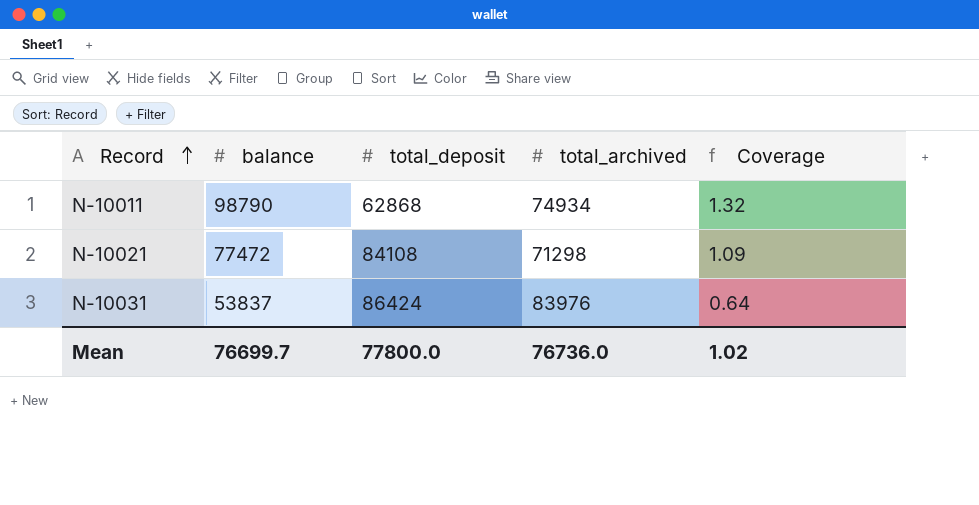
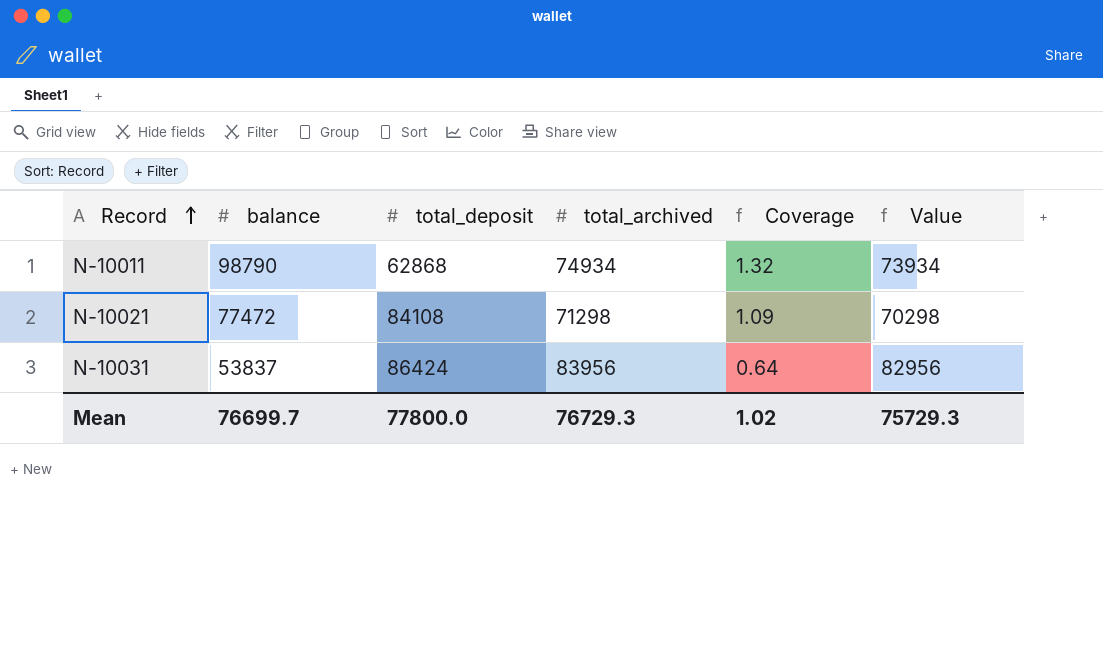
column Value | formula: none -> [total_archived] - 1000
N-10031 | total_archived: 83976 -> 83956
Mean | total_archived: 76736.0 -> 76729.3

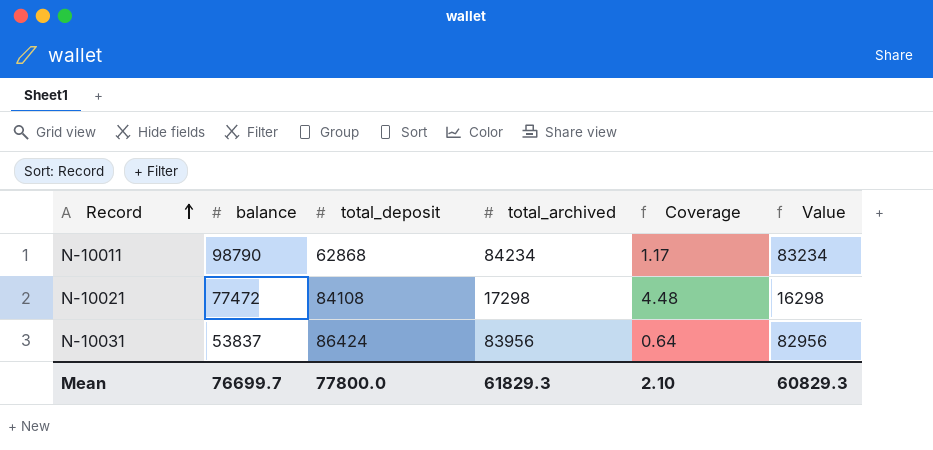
N-10011 | total_archived: 74934 -> 84234
N-10011 | Coverage: 1.32 -> 1.17
N-10011 | Value: 73934 -> 83234
N-10021 | total_archived: 71298 -> 17298
N-10021 | Coverage: 1.09 -> 4.48
N-10021 | Value: 70298 -> 16298
Mean | total_archived: 76729.3 -> 61829.3
Mean | Coverage: 1.02 -> 2.10
Mean | Value: 75729.3 -> 60829.3

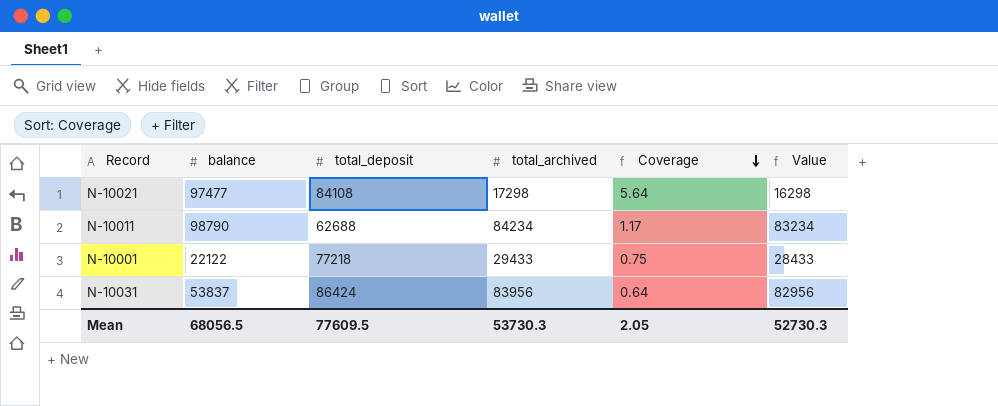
row order: Record ascending -> Coverage descending
N-10021 | balance: 77472 -> 97477
N-10021 | Coverage: 4.48 -> 5.64
N-10011 | total_deposit: 62868 -> 62688
row N-10001: none -> 22122 | 77218 | 29433 | 0.75 | 28433
Mean | balance: 76699.7 -> 68056.5
Mean | total_deposit: 77800.0 -> 77609.5
Mean | total_archived: 61829.3 -> 53730.3
Mean | Coverage: 2.10 -> 2.05
Mean | Value: 60829.3 -> 52730.3

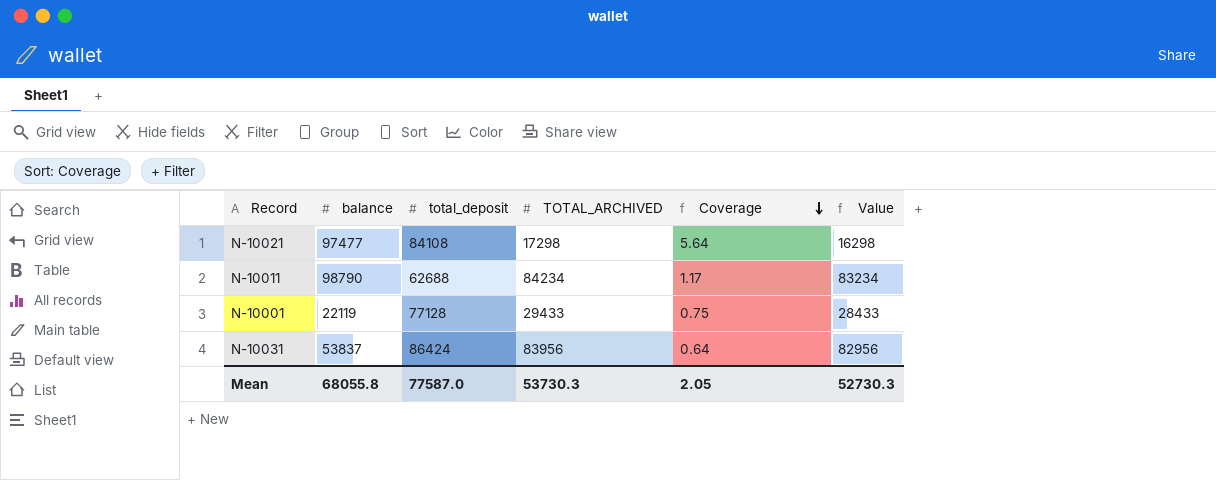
column name: total_archived -> TOTAL_ARCHIVED
N-10001 | balance: 22122 -> 22119
N-10001 | total_deposit: 77218 -> 77128
Mean | balance: 68056.5 -> 68055.8
Mean | total_deposit: 77609.5 -> 77587.0

